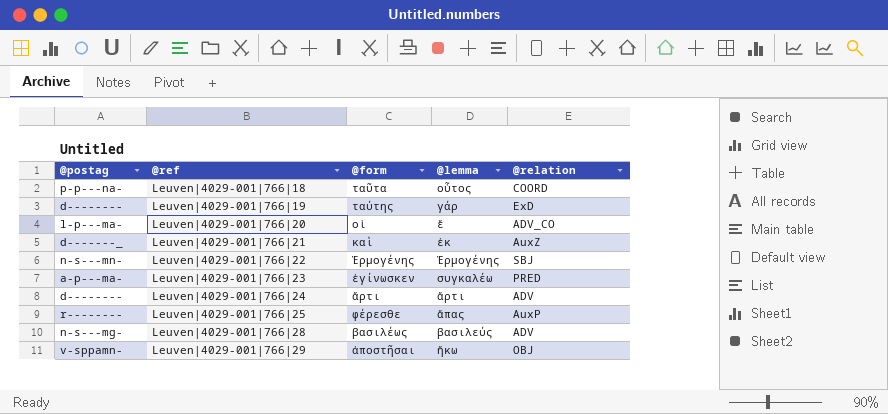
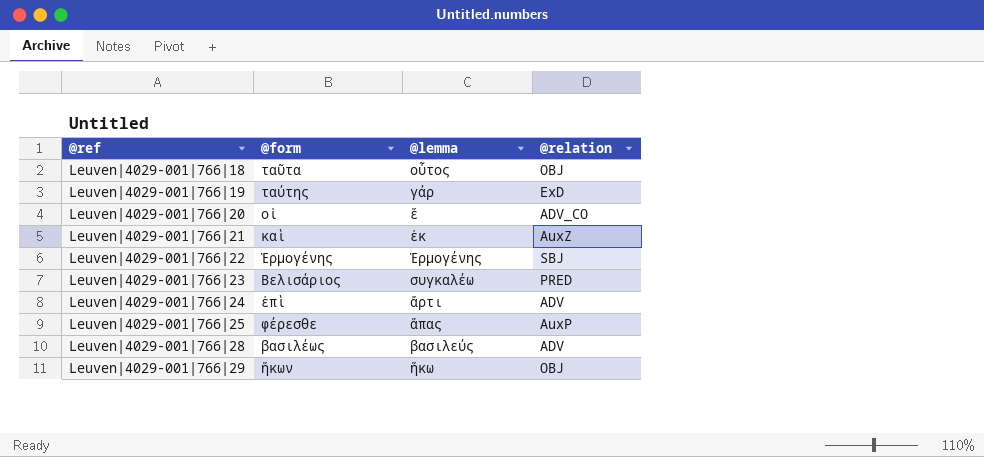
column @postag | position: 1 -> none
Leuven|4029-001|766|18 | @relation: COORD -> OBJ
Leuven|4029-001|766|23 | @form: ἐγίνωσκεν -> Βελισάριος
Leuven|4029-001|766|24 | @form: ἄρτι -> ἐπὶ
Leuven|4029-001|766|29 | @form: ἀποστῆσαι -> ἥκων

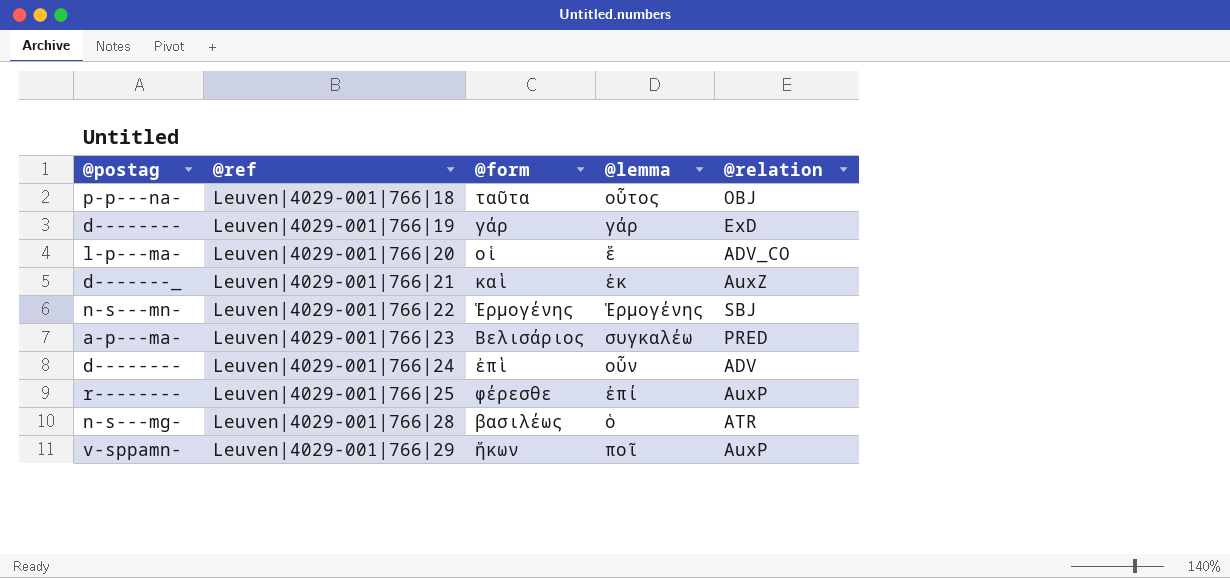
column @postag | position: none -> 1
Leuven|4029-001|766|19 | @form: ταύτης -> γάρ
Leuven|4029-001|766|24 | @lemma: ἄρτι -> οὖν
Leuven|4029-001|766|25 | @lemma: ἅπας -> ἐπί
Leuven|4029-001|766|28 | @lemma: βασιλεύς -> ὁ
Leuven|4029-001|766|28 | @relation: ADV -> ATR
Leuven|4029-001|766|29 | @lemma: ἥκω -> ποῖ
Leuven|4029-001|766|29 | @relation: OBJ -> AuxP

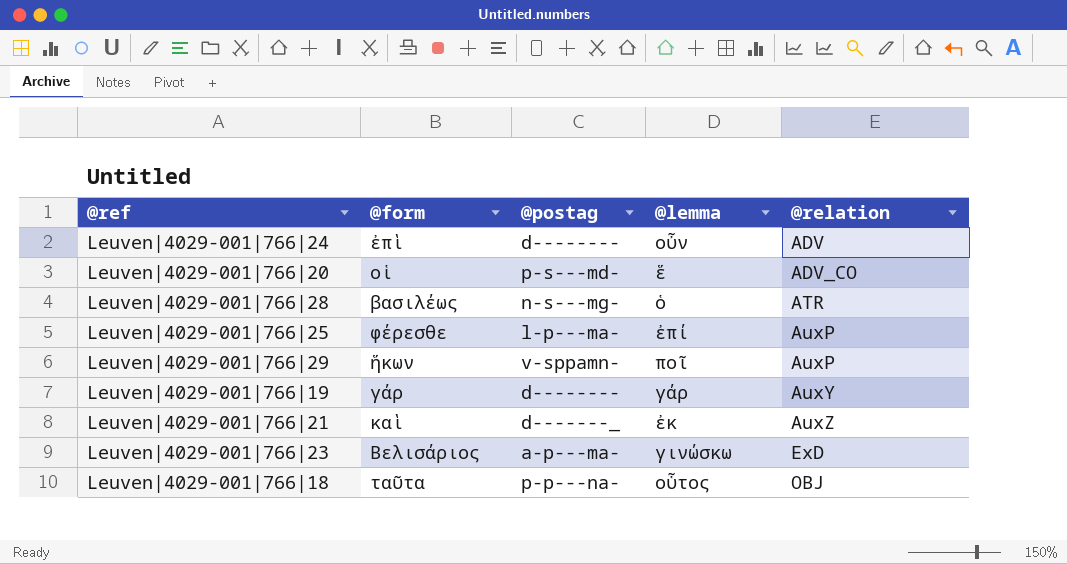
row order: @ref ascending -> @relation ascending
column @postag | position: 1 -> 3
row Leuven|4029-001|766|22: n-s---mn- | Ἑρμογένης | Ἑρμογένης | SBJ -> none
Leuven|4029-001|766|20 | @postag: l-p---ma- -> p-s---md-
Leuven|4029-001|766|25 | @postag: r-------- -> l-p---ma-
Leuven|4029-001|766|19 | @relation: ExD -> AuxY
Leuven|4029-001|766|23 | @lemma: συγκαλέω -> γινώσκω
Leuven|4029-001|766|23 | @relation: PRED -> ExD

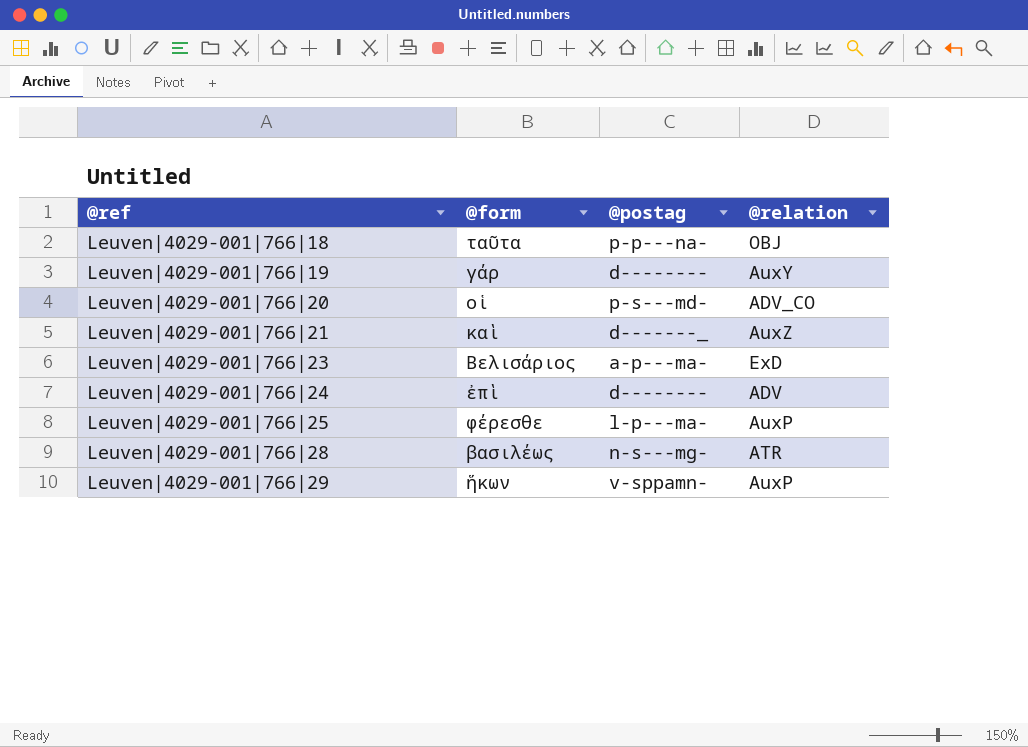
row order: @relation ascending -> @ref ascending
column @lemma | position: 4 -> none

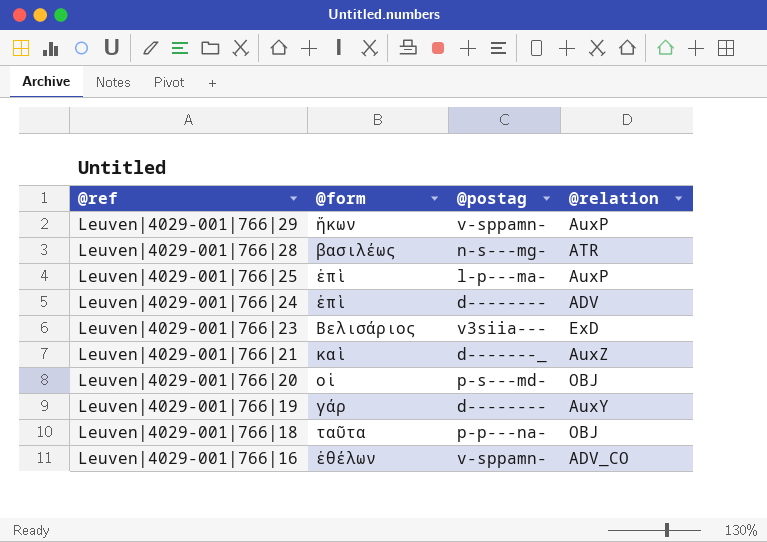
row order: @ref ascending -> @ref descending
Leuven|4029-001|766|25 | @form: φέρεσθε -> ἐπὶ
Leuven|4029-001|766|23 | @postag: a-p---ma- -> v3siia---
Leuven|4029-001|766|20 | @relation: ADV_CO -> OBJ
row Leuven|4029-001|766|16: none -> ἐθέλων | v-sppamn- | ADV_CO

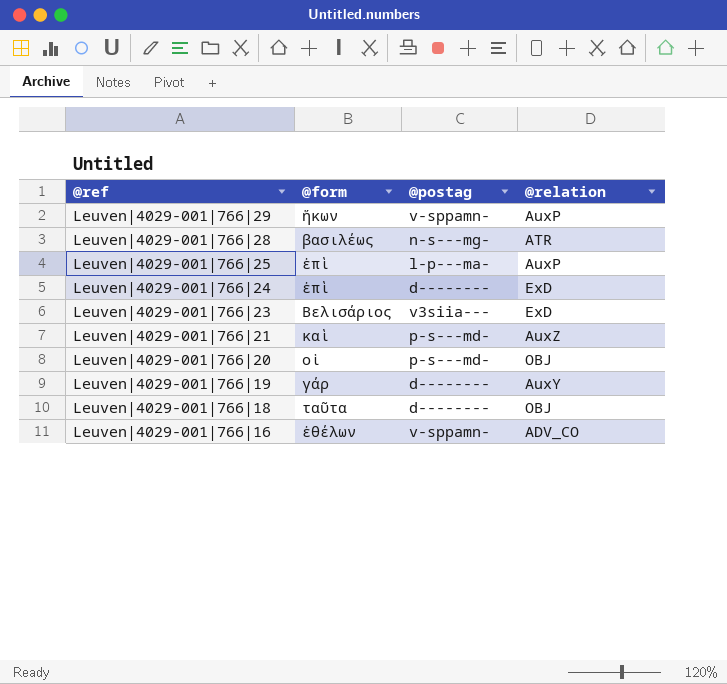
Leuven|4029-001|766|24 | @relation: ADV -> ExD
Leuven|4029-001|766|21 | @postag: d-------_ -> p-s---md-
Leuven|4029-001|766|18 | @postag: p-p---na- -> d--------

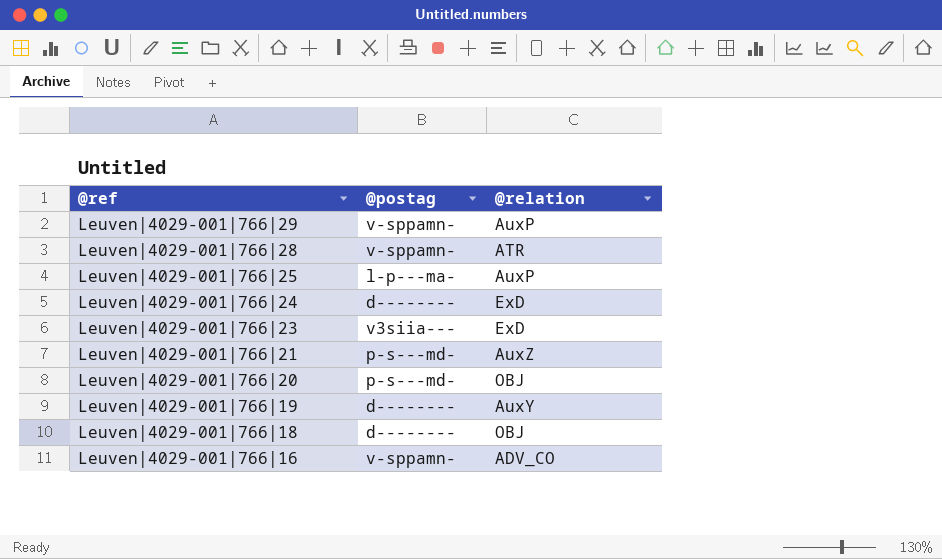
column @form | position: 2 -> none
Leuven|4029-001|766|28 | @postag: n-s---mg- -> v-sppamn-

